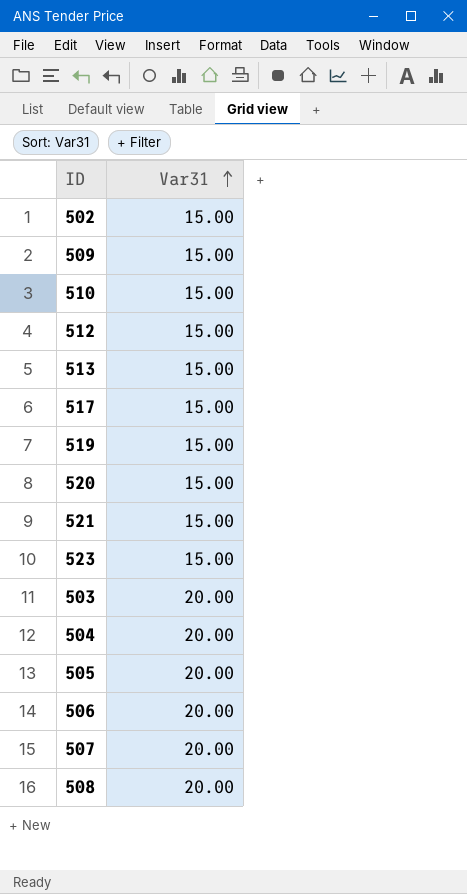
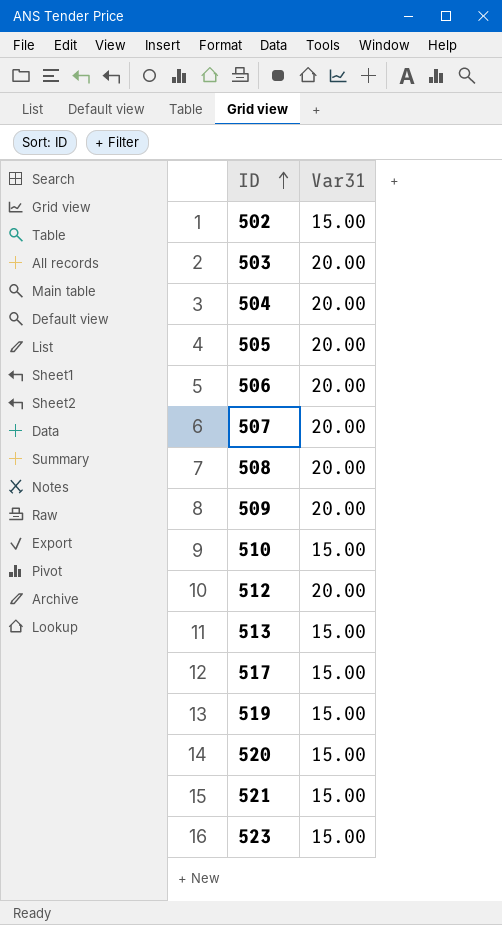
row order: Var31 ascending -> ID ascending
509 | Var31: 15.00 -> 20.00
512 | Var31: 15.00 -> 20.00

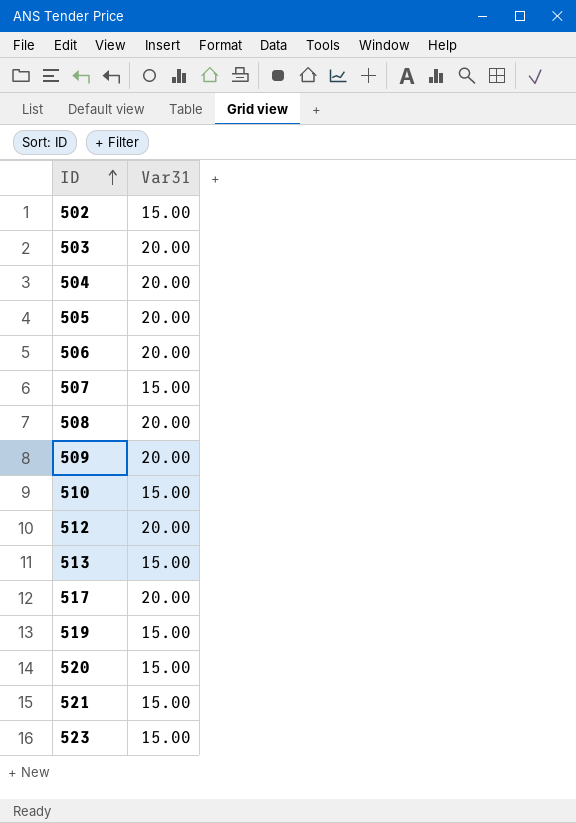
507 | Var31: 20.00 -> 15.00
517 | Var31: 15.00 -> 20.00

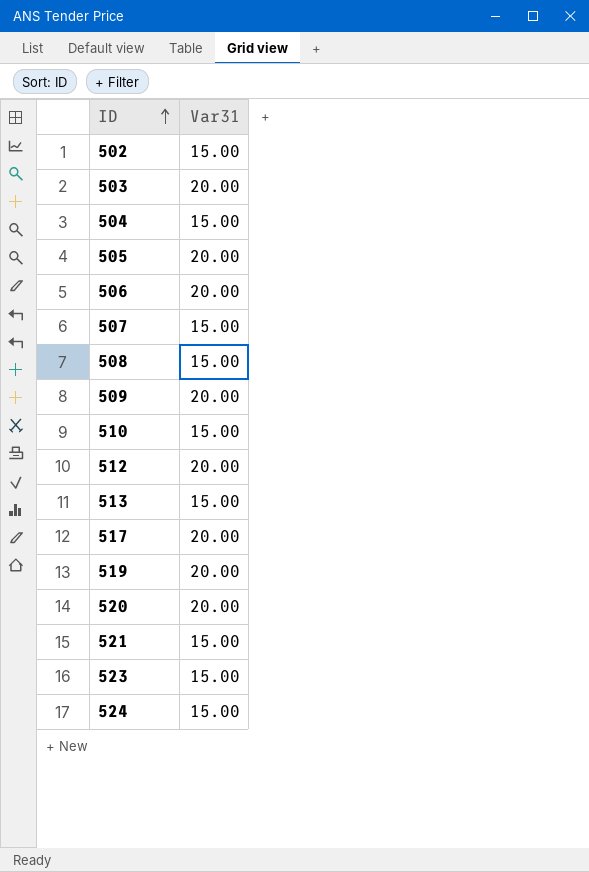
504 | Var31: 20.00 -> 15.00
508 | Var31: 20.00 -> 15.00
519 | Var31: 15.00 -> 20.00
520 | Var31: 15.00 -> 20.00
row 524: none -> 15.00

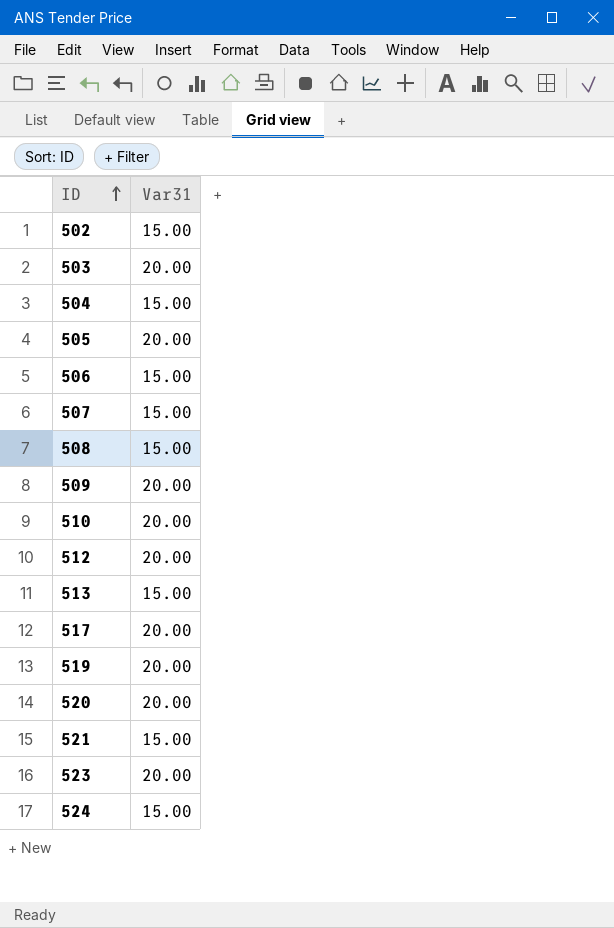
506 | Var31: 20.00 -> 15.00
510 | Var31: 15.00 -> 20.00
523 | Var31: 15.00 -> 20.00

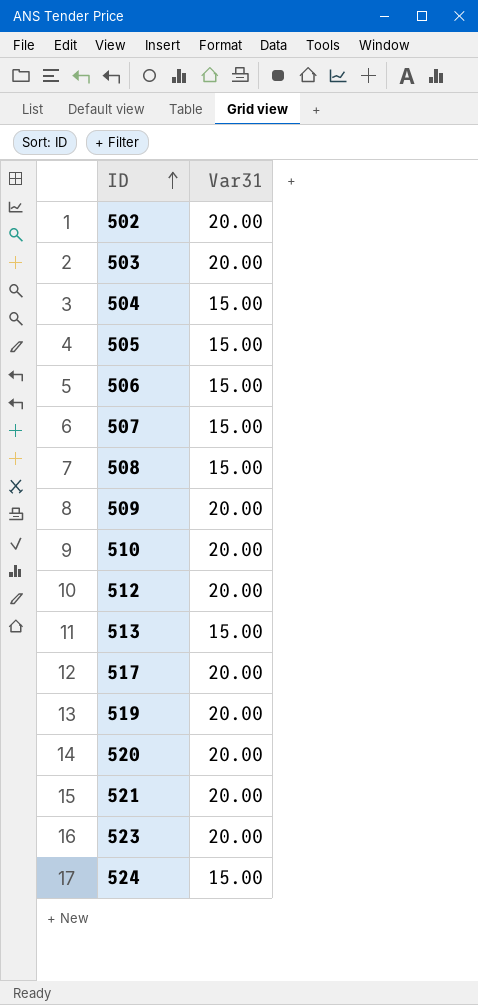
502 | Var31: 15.00 -> 20.00
505 | Var31: 20.00 -> 15.00
521 | Var31: 15.00 -> 20.00

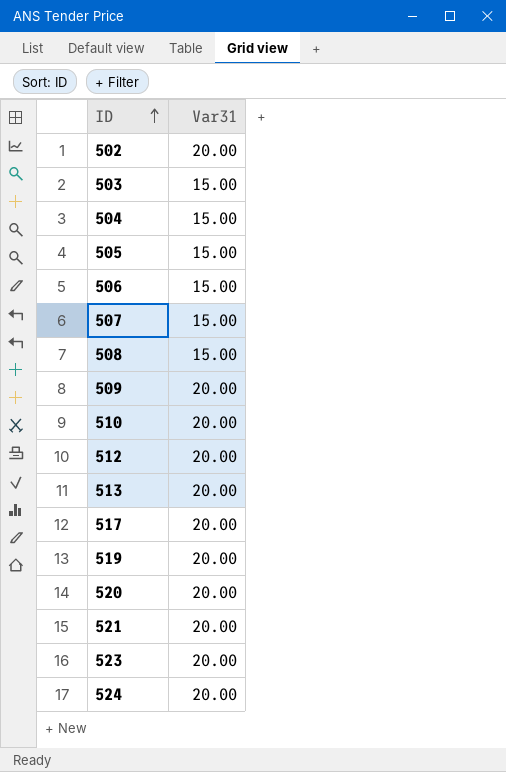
503 | Var31: 20.00 -> 15.00
513 | Var31: 15.00 -> 20.00
524 | Var31: 15.00 -> 20.00

